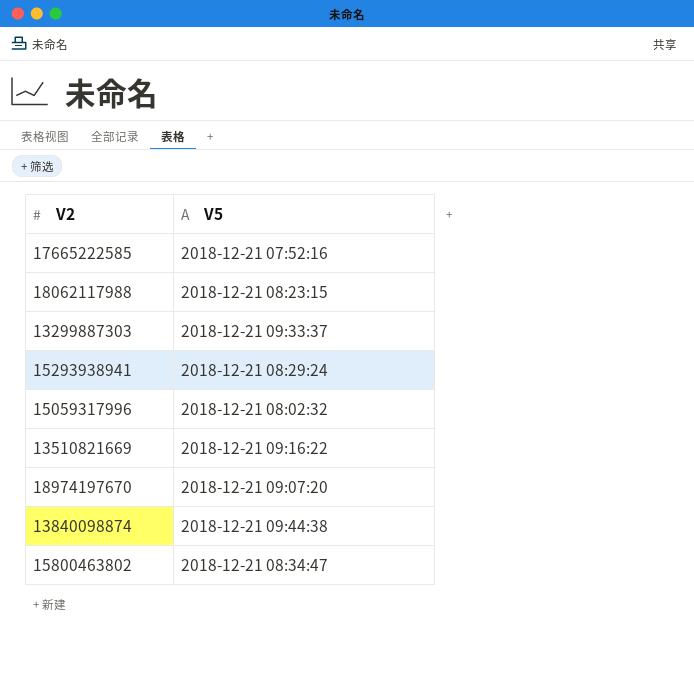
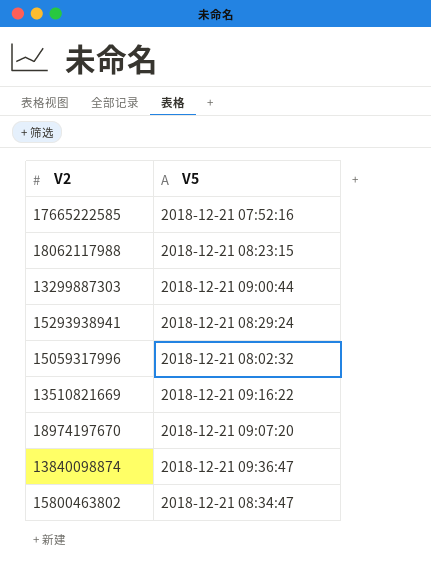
13299887303 | V5: 2018-12-21 09:33:37 -> 2018-12-21 09:00:44
13840098874 | V5: 2018-12-21 09:44:38 -> 2018-12-21 09:36:47

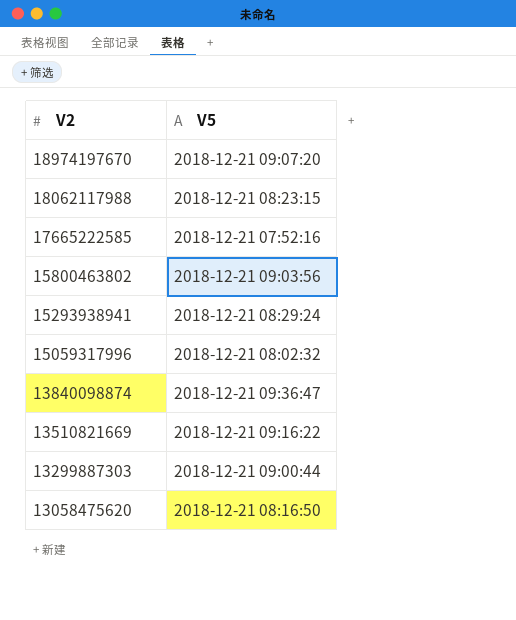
row order: none -> V2 descending
15800463802 | V5: 2018-12-21 08:34:47 -> 2018-12-21 09:03:56
row 13058475620: none -> 2018-12-21 08:16:50

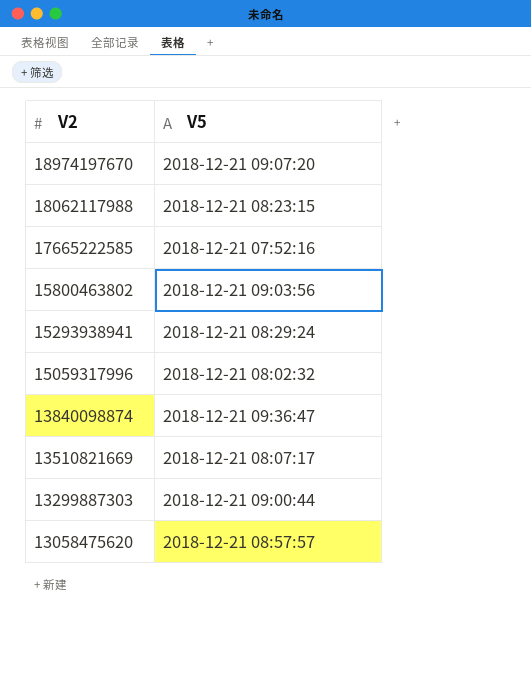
13510821669 | V5: 2018-12-21 09:16:22 -> 2018-12-21 08:07:17
13058475620 | V5: 2018-12-21 08:16:50 -> 2018-12-21 08:57:57

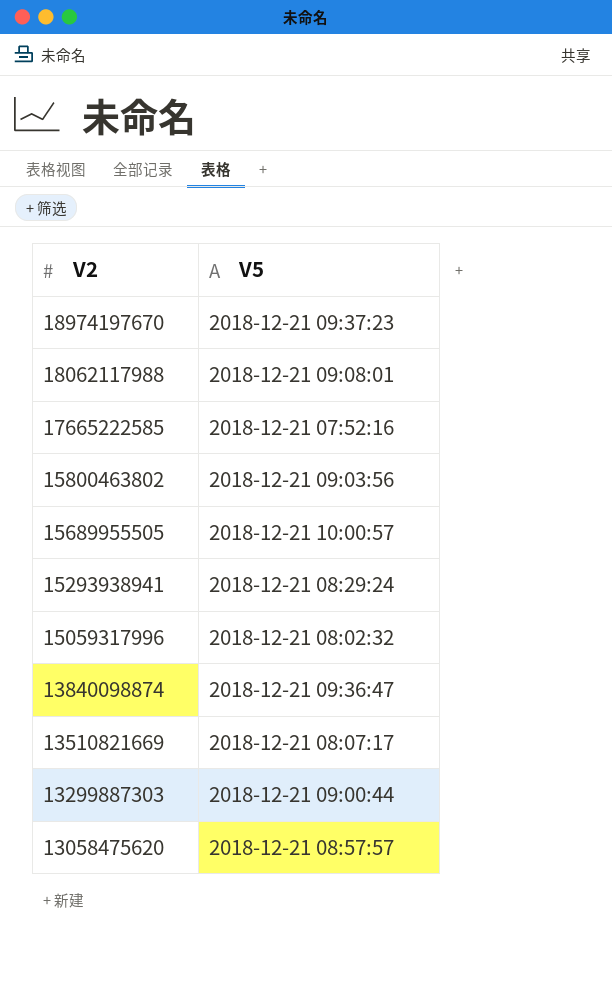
18974197670 | V5: 2018-12-21 09:07:20 -> 2018-12-21 09:37:23
18062117988 | V5: 2018-12-21 08:23:15 -> 2018-12-21 09:08:01
row 15689955505: none -> 2018-12-21 10:00:57

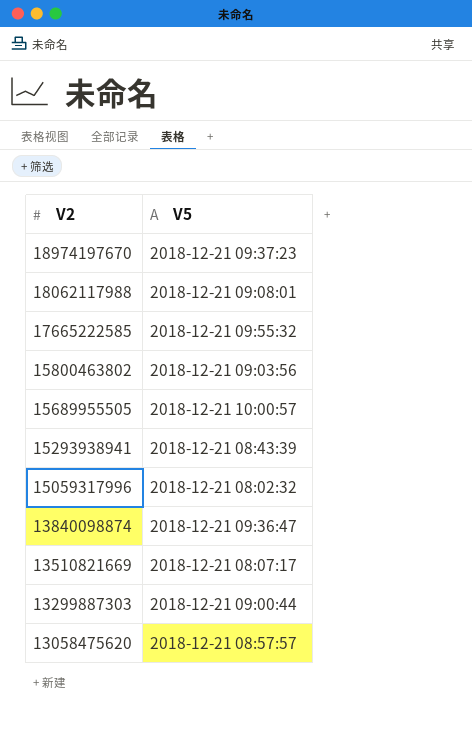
17665222585 | V5: 2018-12-21 07:52:16 -> 2018-12-21 09:55:32
15293938941 | V5: 2018-12-21 08:29:24 -> 2018-12-21 08:43:39

